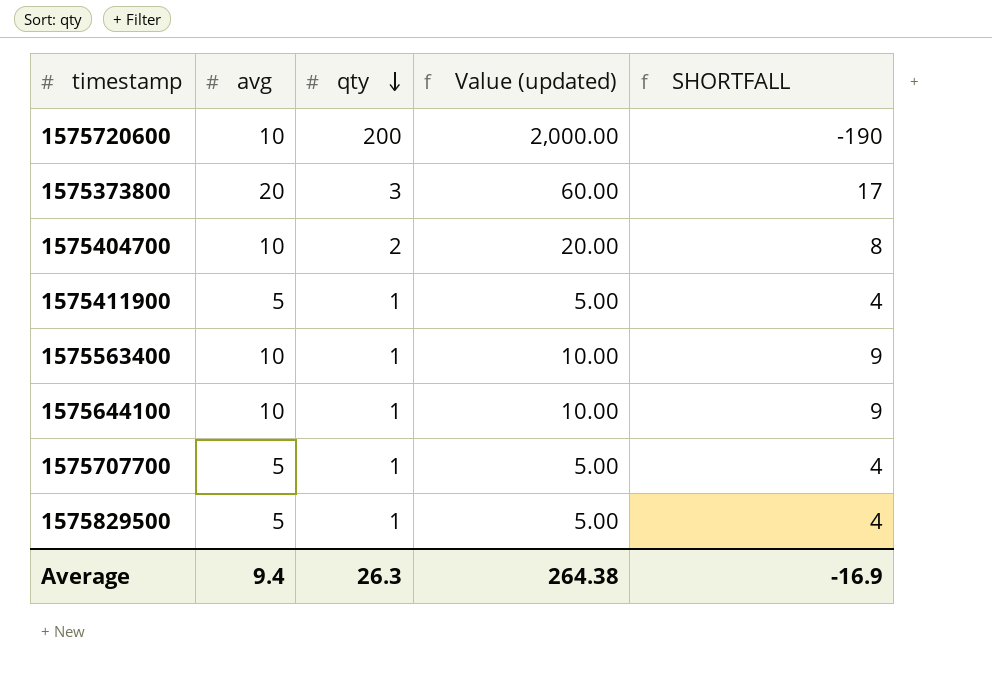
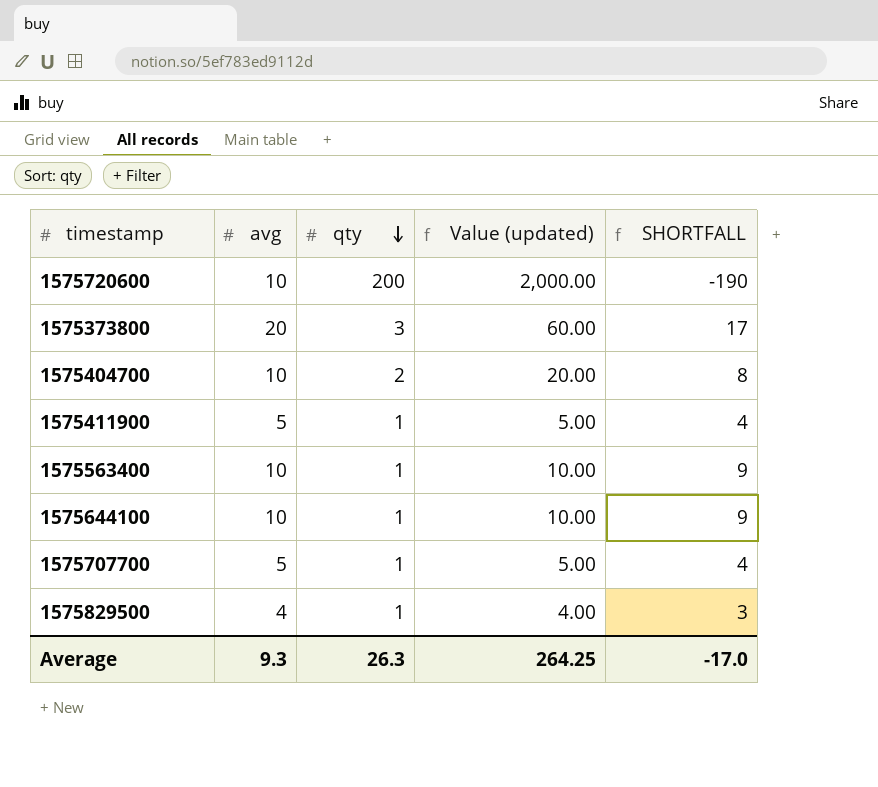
1575829500 | avg: 5 -> 4
1575829500 | Value (updated): 5.00 -> 4.00
1575829500 | SHORTFALL: 4 -> 3
Average | avg: 9.4 -> 9.3
Average | Value (updated): 264.38 -> 264.25
Average | SHORTFALL: -16.9 -> -17.0

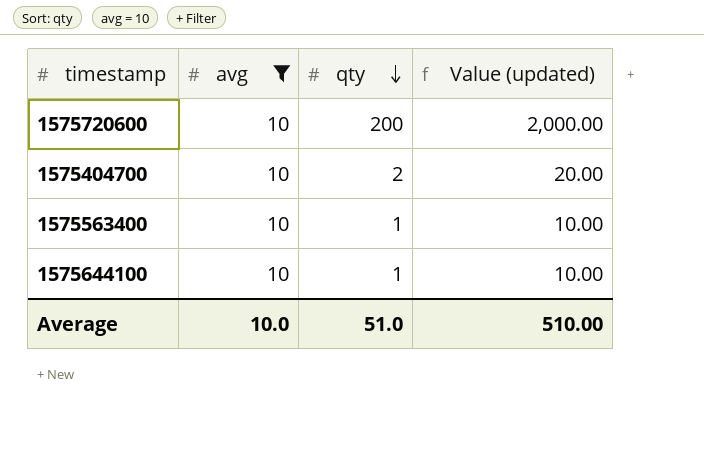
filter: none -> avg = 10
column SHORTFALL | formula: [avg] - [qty] -> none
Average | avg: 9.3 -> 10.0
Average | qty: 26.3 -> 51.0
Average | Value (updated): 264.25 -> 510.00

